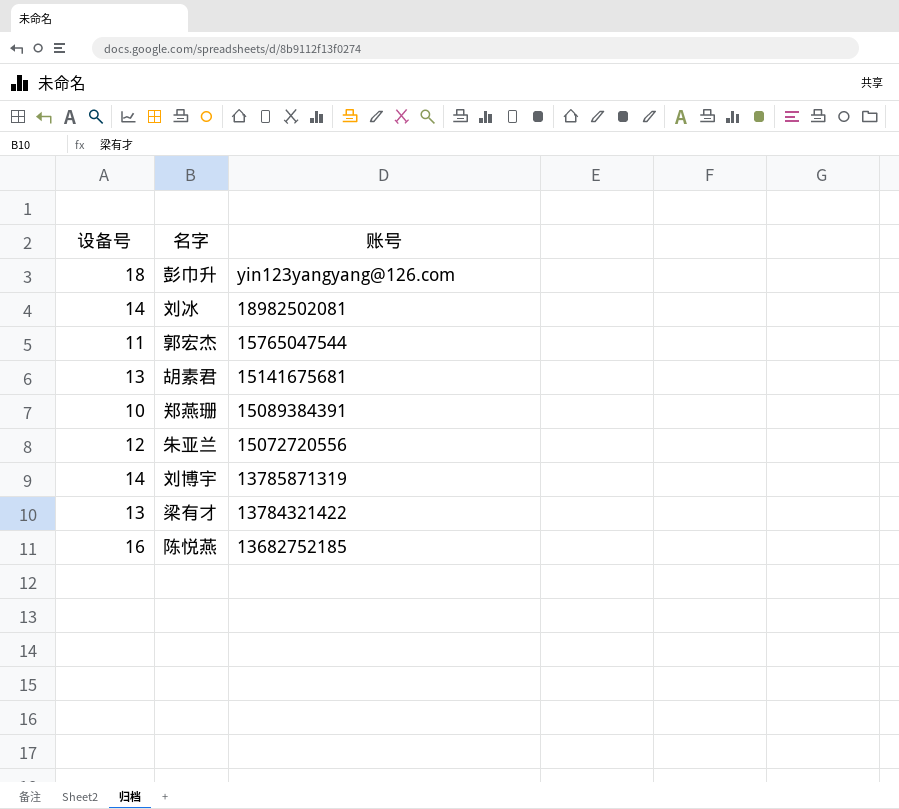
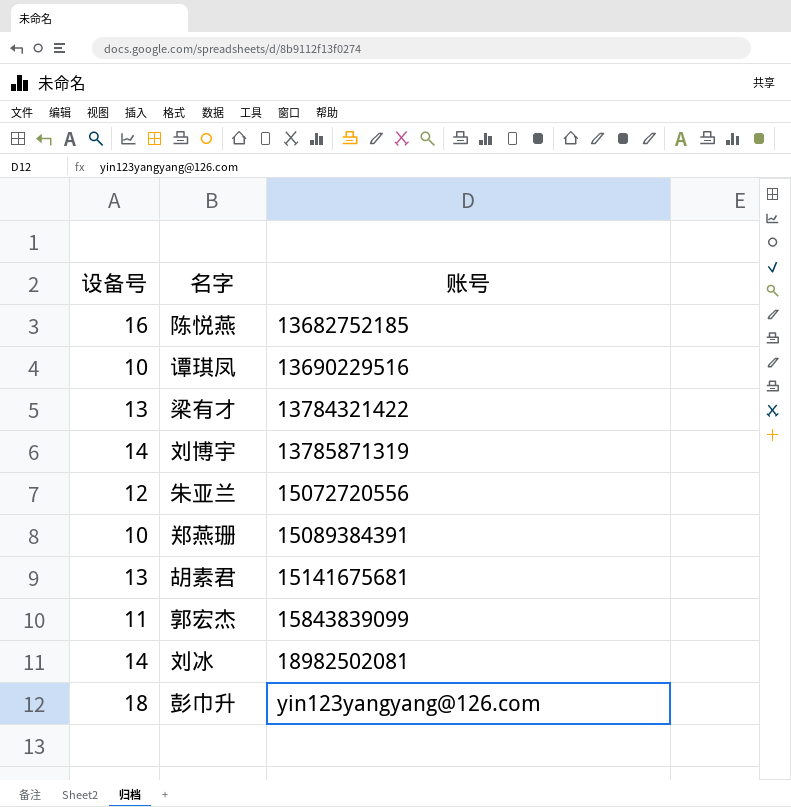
row order: 账号 descending -> 账号 ascending
row 谭琪凤: none -> 10 | 13690229516
郭宏杰 | 账号: 15765047544 -> 15843839099

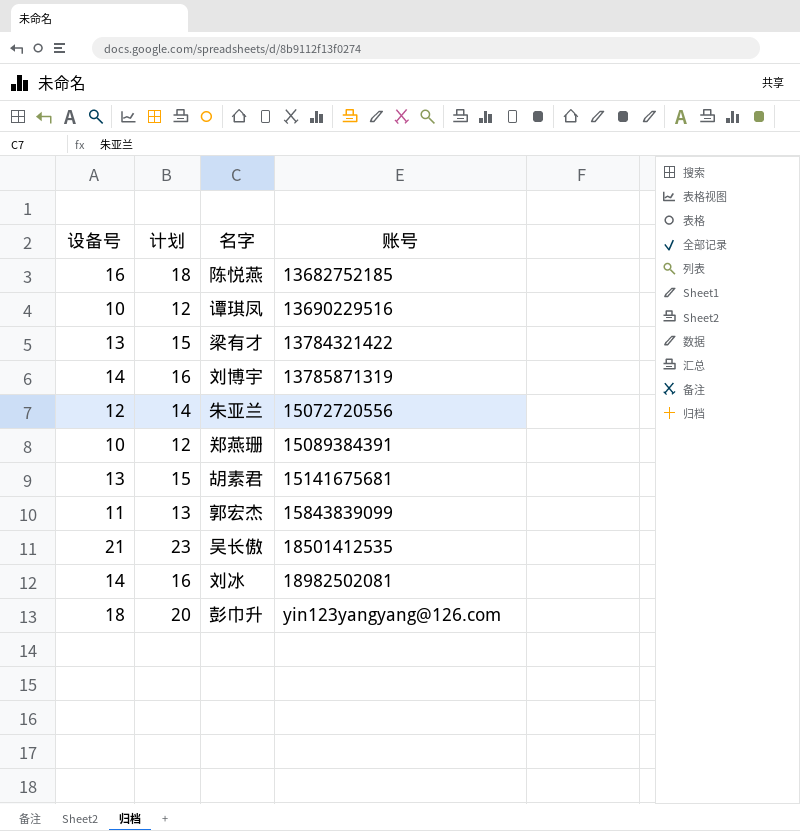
column 计划 | formula: none -> [设备号] + 2
row 吴长傲: none -> 21 | 23 | 18501412535

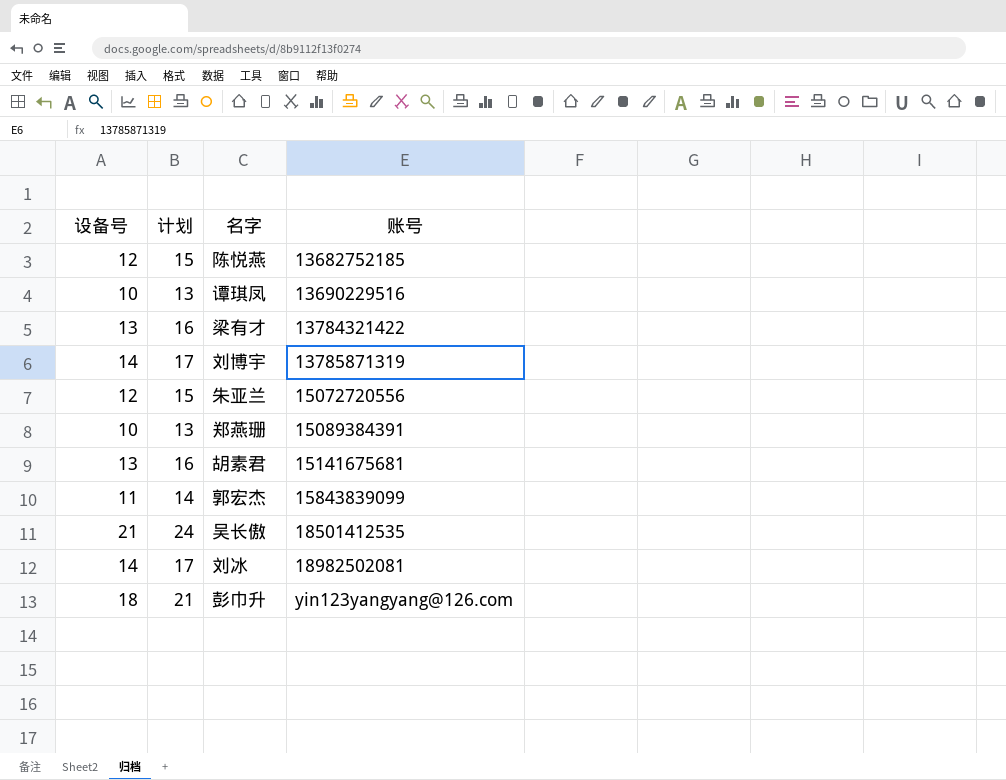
column 计划 | formula: [设备号] + 2 -> [设备号] + 3
陈悦燕 | 设备号: 16 -> 12

